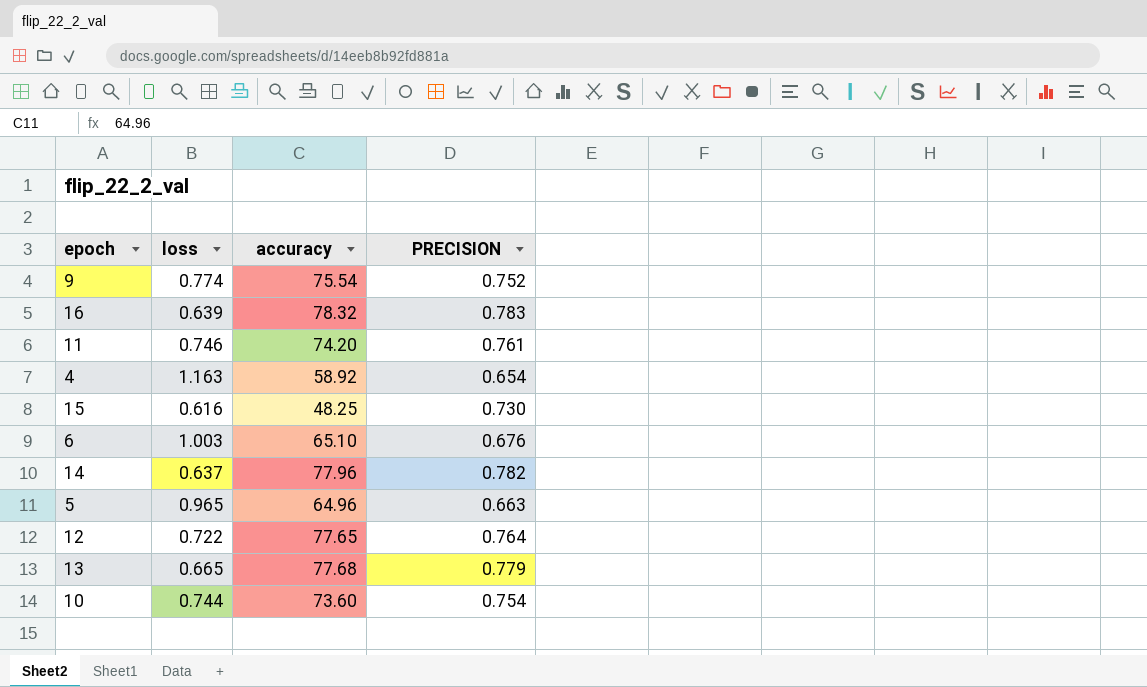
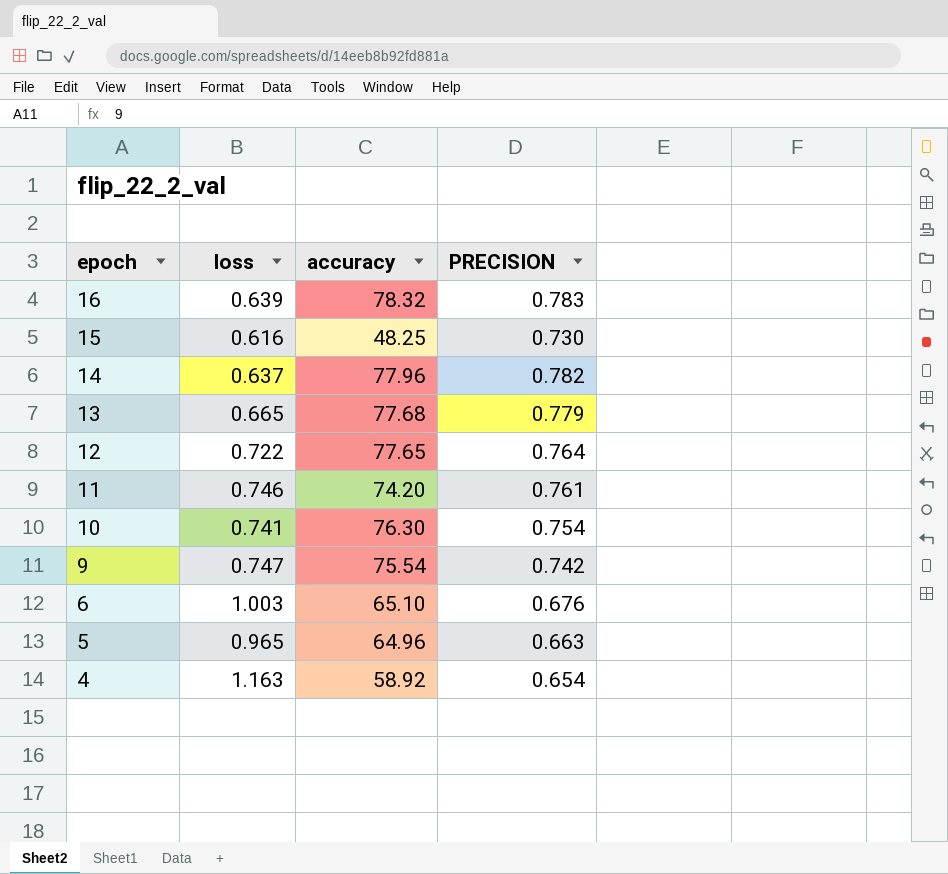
row order: none -> epoch descending
10 | loss: 0.744 -> 0.741
10 | accuracy: 73.60 -> 76.30
9 | loss: 0.774 -> 0.747
9 | PRECISION: 0.752 -> 0.742

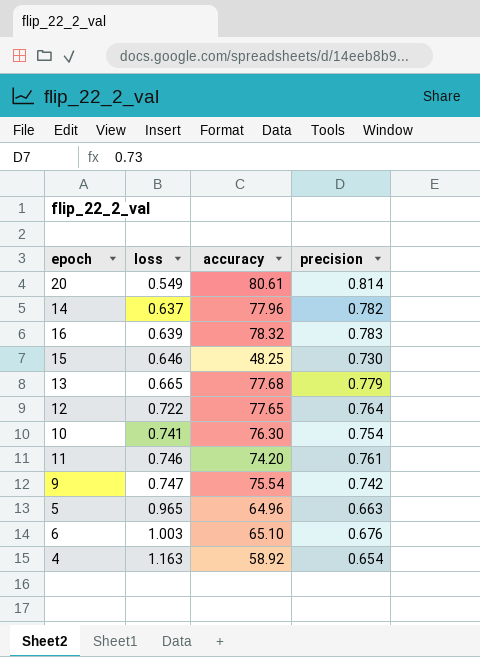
row order: epoch descending -> loss ascending
column name: PRECISION -> precision
row 20: none -> 0.549 | 80.61 | 0.814
15 | loss: 0.616 -> 0.646

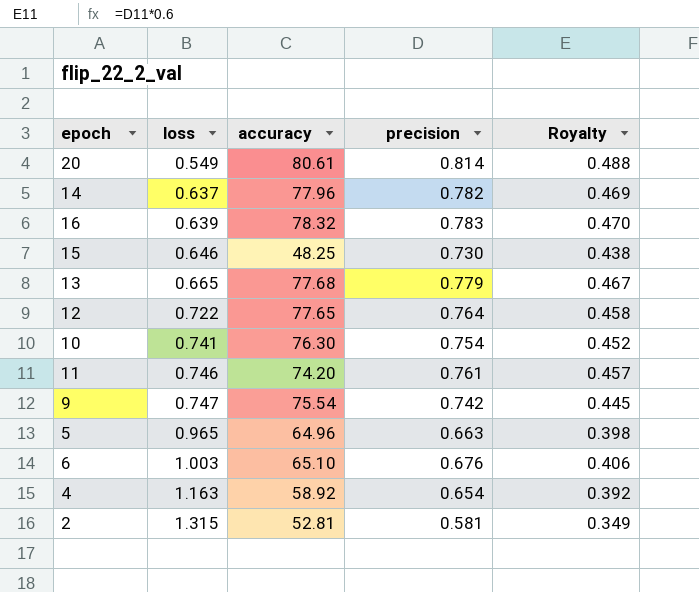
column Royalty | formula: none -> [precision] * 0.6
row 2: none -> 1.315 | 52.81 | 0.581 | 0.349

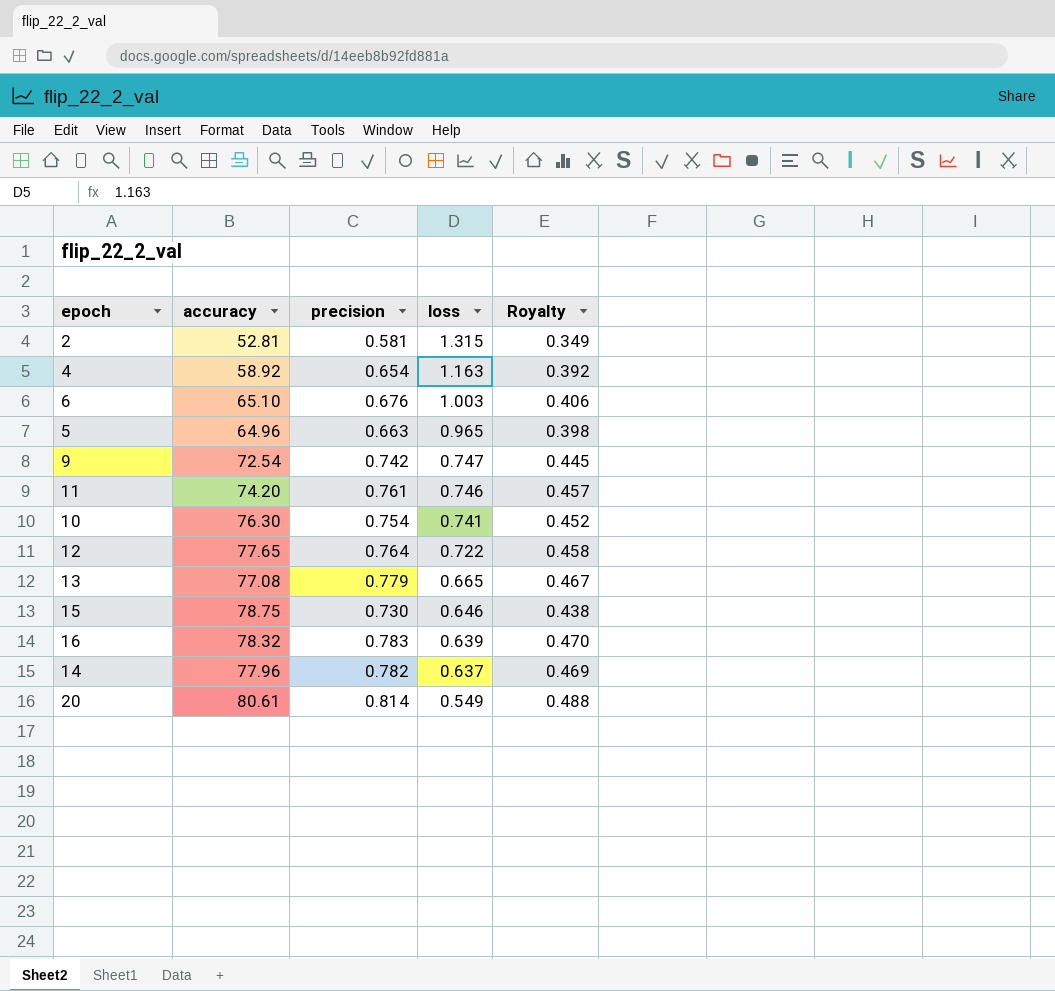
row order: loss ascending -> loss descending
column loss | position: 2 -> 4
9 | accuracy: 75.54 -> 72.54
13 | accuracy: 77.68 -> 77.08
15 | accuracy: 48.25 -> 78.75

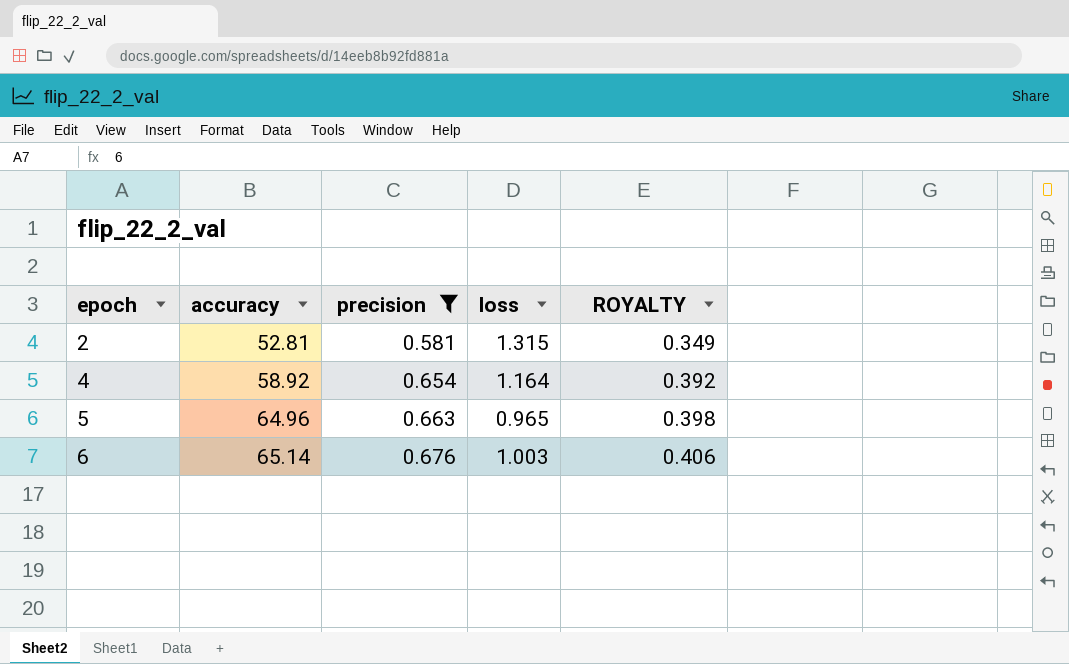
filter: none -> precision <= 0.676
row order: loss descending -> epoch ascending
column name: Royalty -> ROYALTY
4 | loss: 1.163 -> 1.164
6 | accuracy: 65.10 -> 65.14

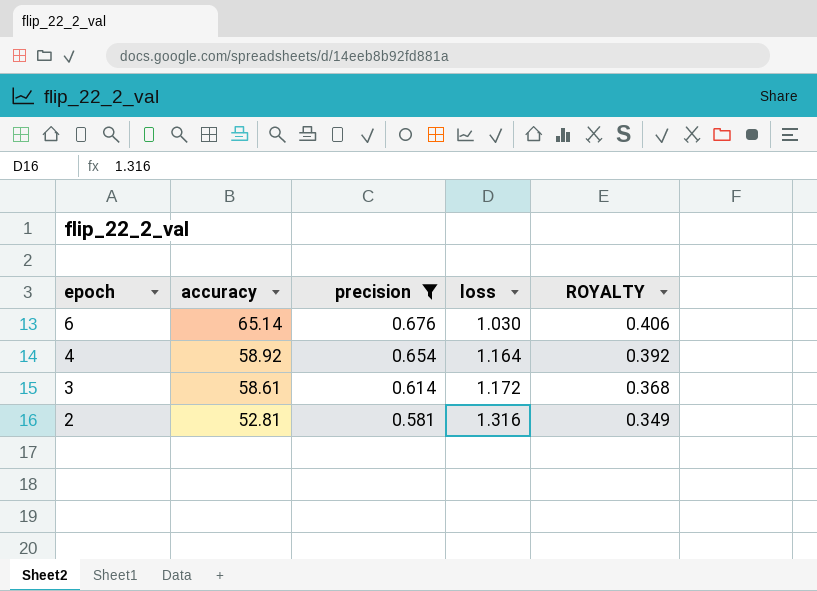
row order: epoch ascending -> epoch descending
row 5: 64.96 | 0.663 | 0.965 | 0.398 -> none
6 | loss: 1.003 -> 1.030
row 3: none -> 58.61 | 0.614 | 1.172 | 0.368
2 | loss: 1.315 -> 1.316

